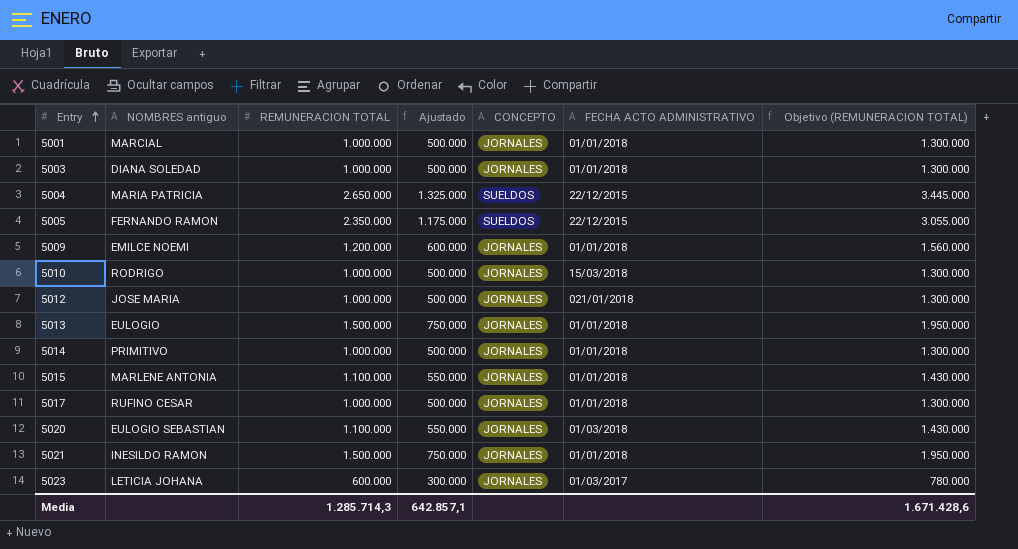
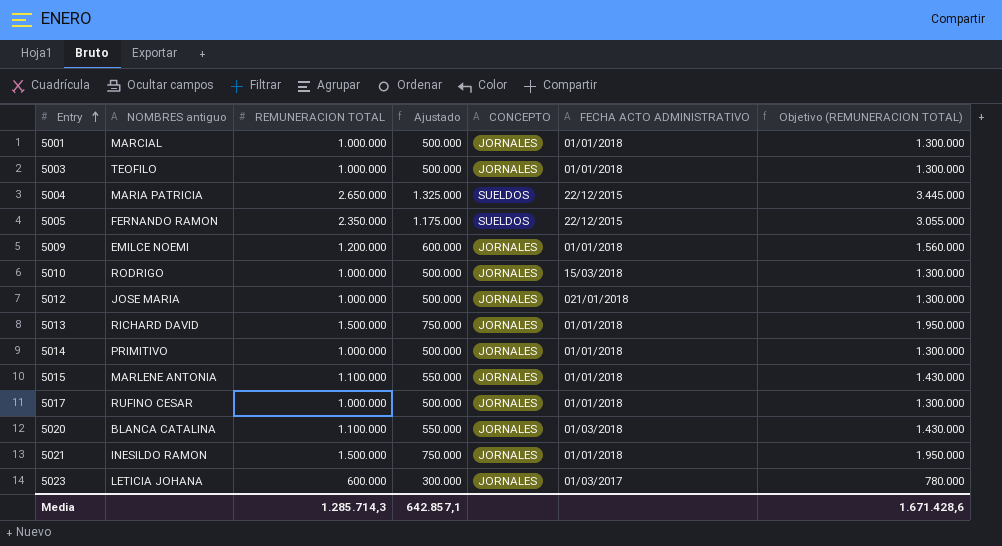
5003 | NOMBRES antiguo: DIANA SOLEDAD -> TEOFILO
5013 | NOMBRES antiguo: EULOGIO -> RICHARD DAVID
5020 | NOMBRES antiguo: EULOGIO SEBASTIAN -> BLANCA CATALINA

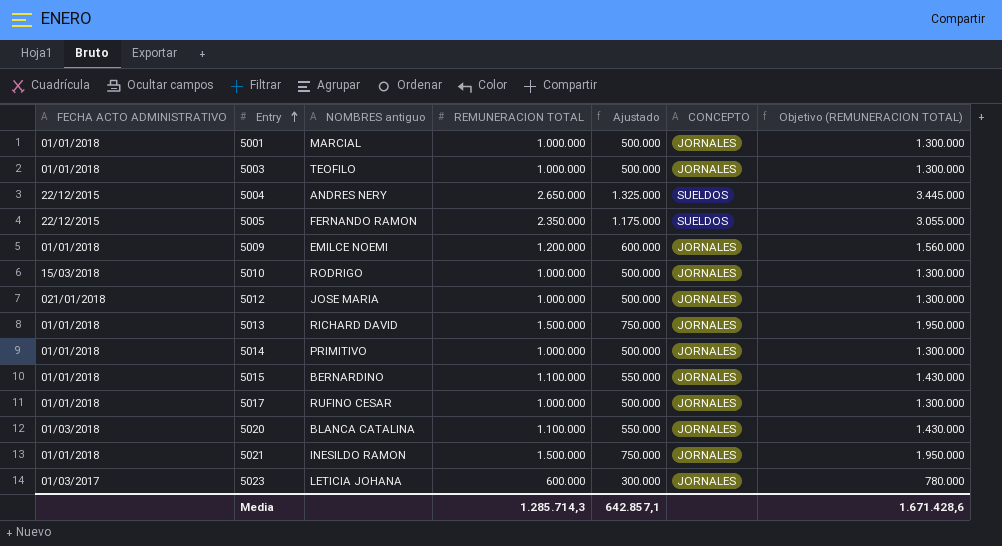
column FECHA ACTO ADMINISTRATIVO | position: 6 -> 1
5004 | NOMBRES antiguo: MARIA PATRICIA -> ANDRES NERY
5015 | NOMBRES antiguo: MARLENE ANTONIA -> BERNARDINO

